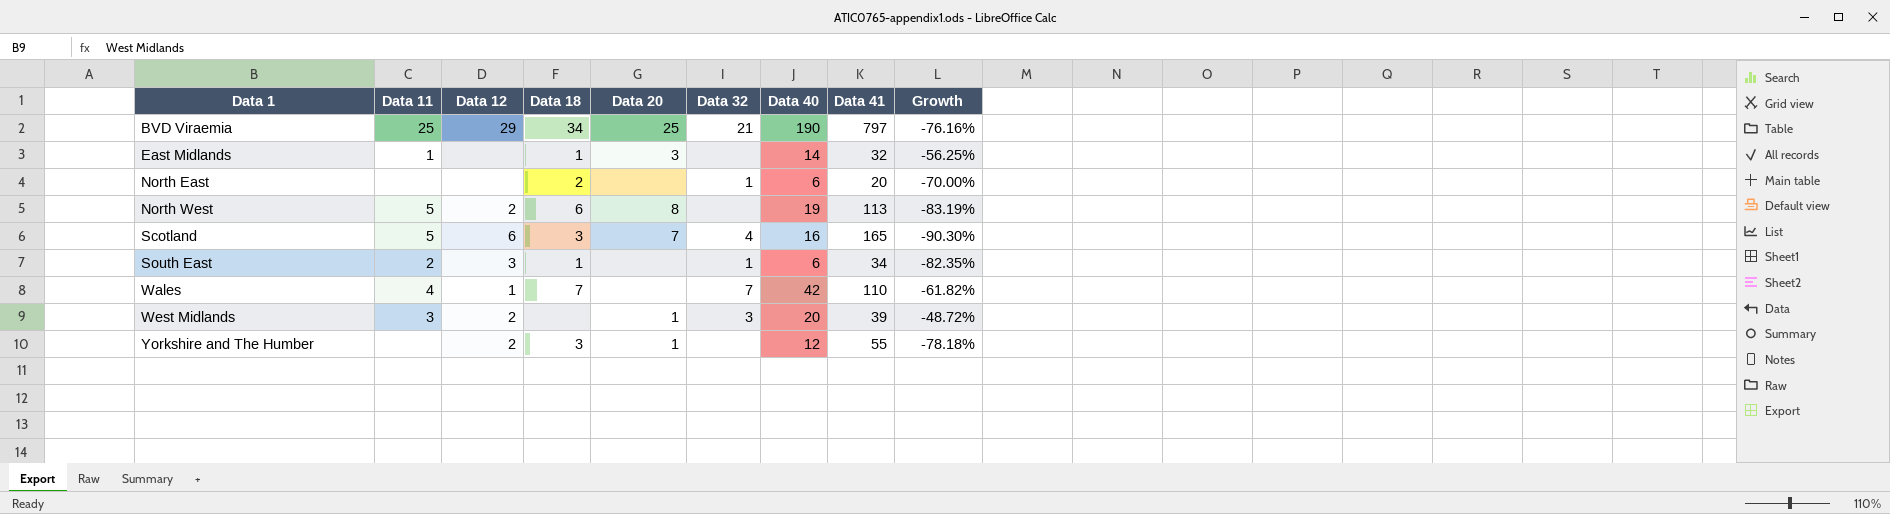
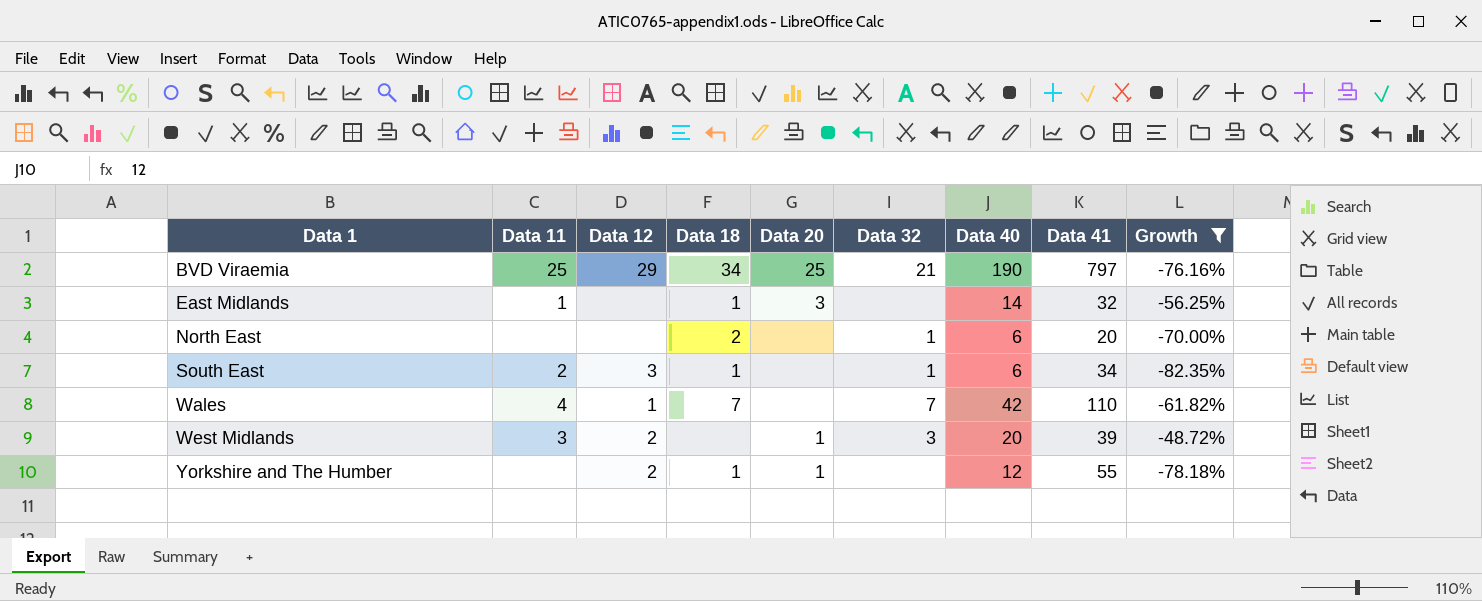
filter: none -> Growth >= -82.35%
Yorkshire and The Humber | Data 18: 3 -> 1

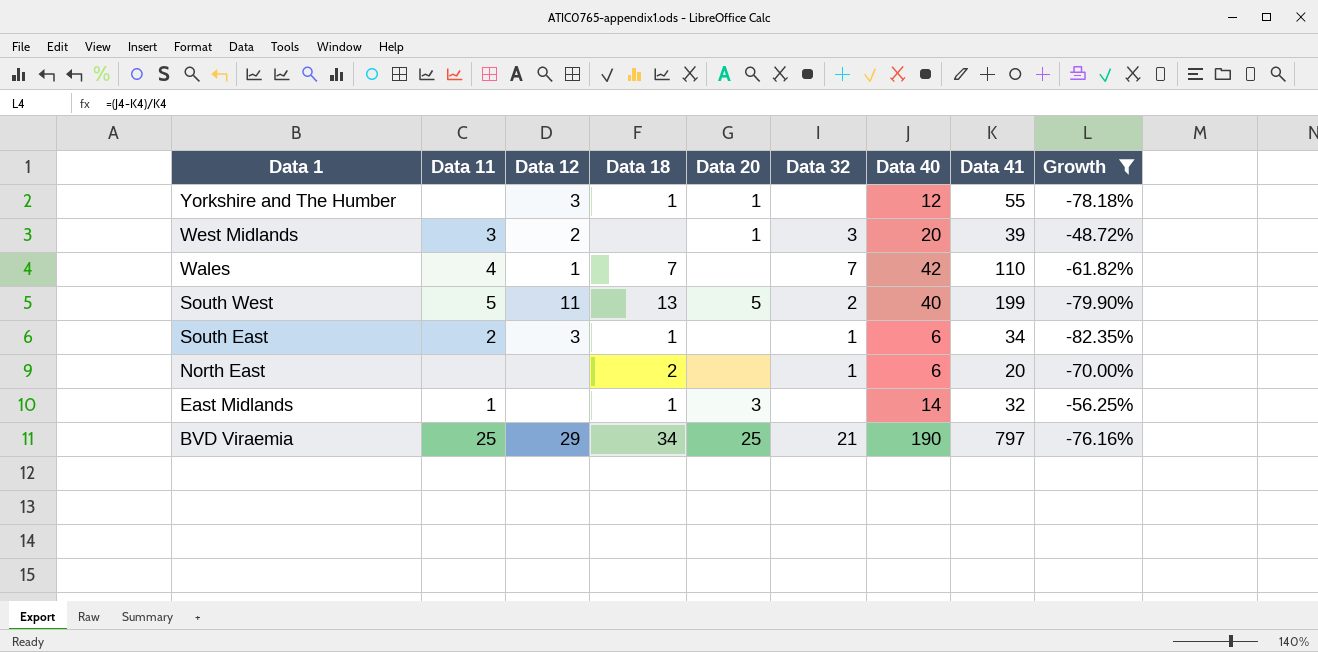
row order: Data 1 ascending -> Data 1 descending
Yorkshire and The Humber | Data 12: 2 -> 3
row South West: none -> 5 | 11 | 13 | 5 | 2 | 40 | 199 | -79.90%

